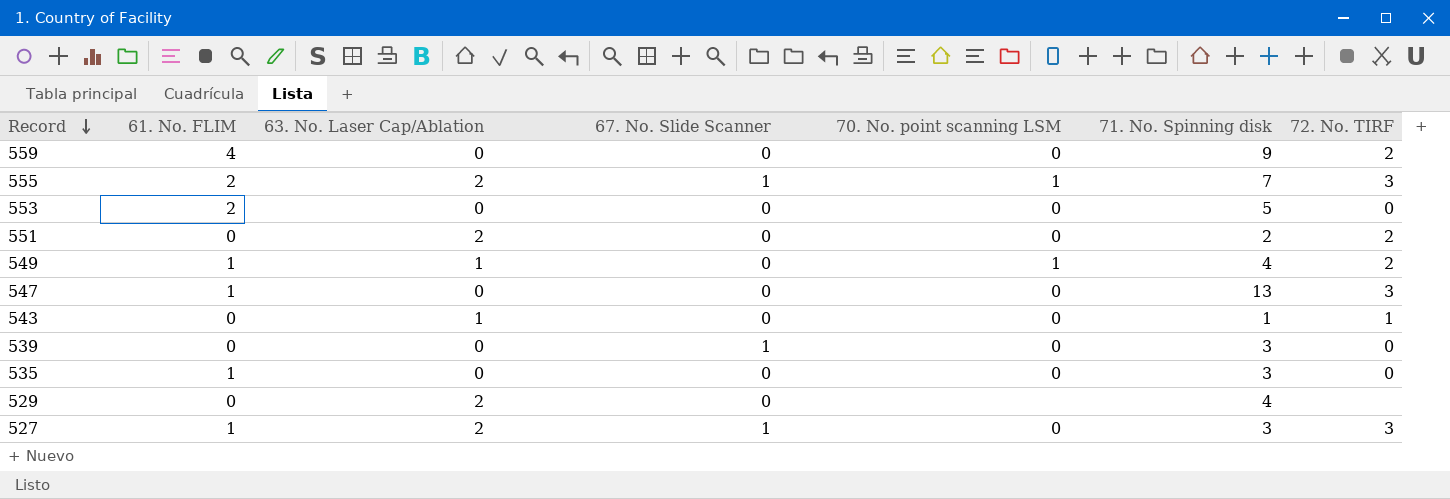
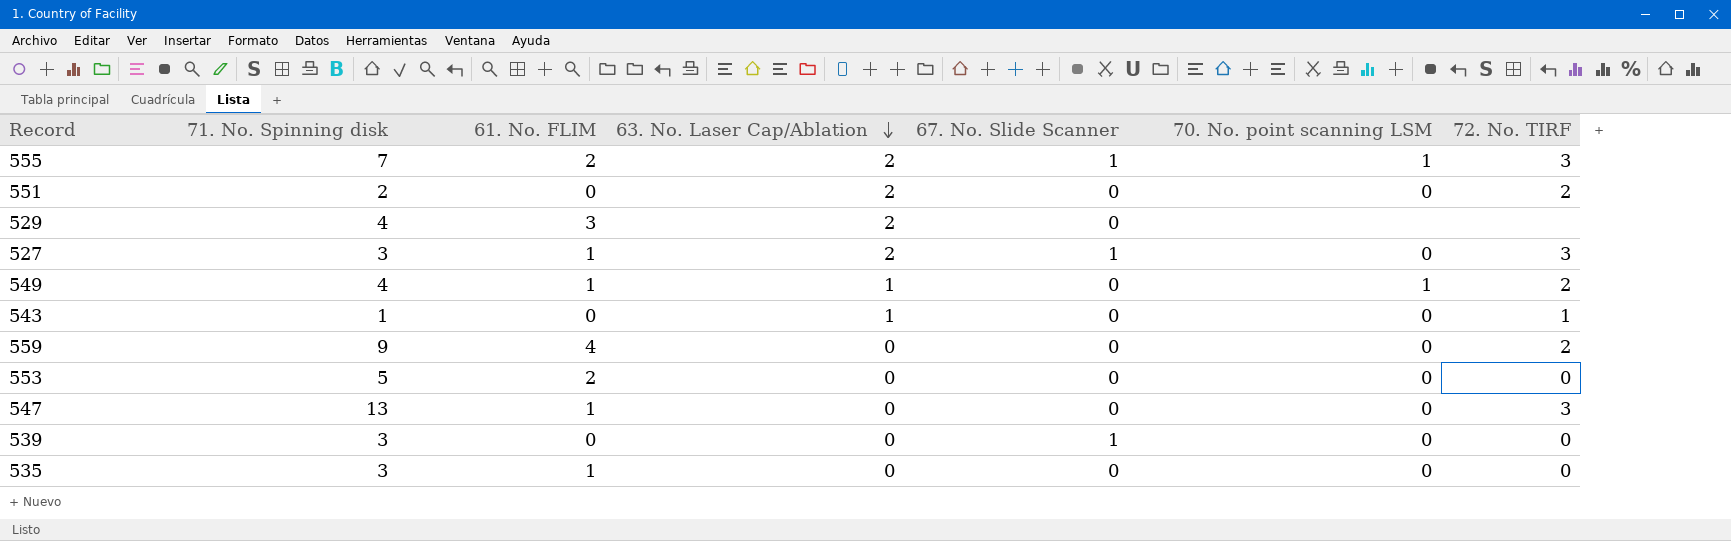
row order: Record descending -> 63. No. Laser Cap/Ablation descending
column 71. No. Spinning disk | position: 6 -> 2
529 | 61. No. FLIM: 0 -> 3

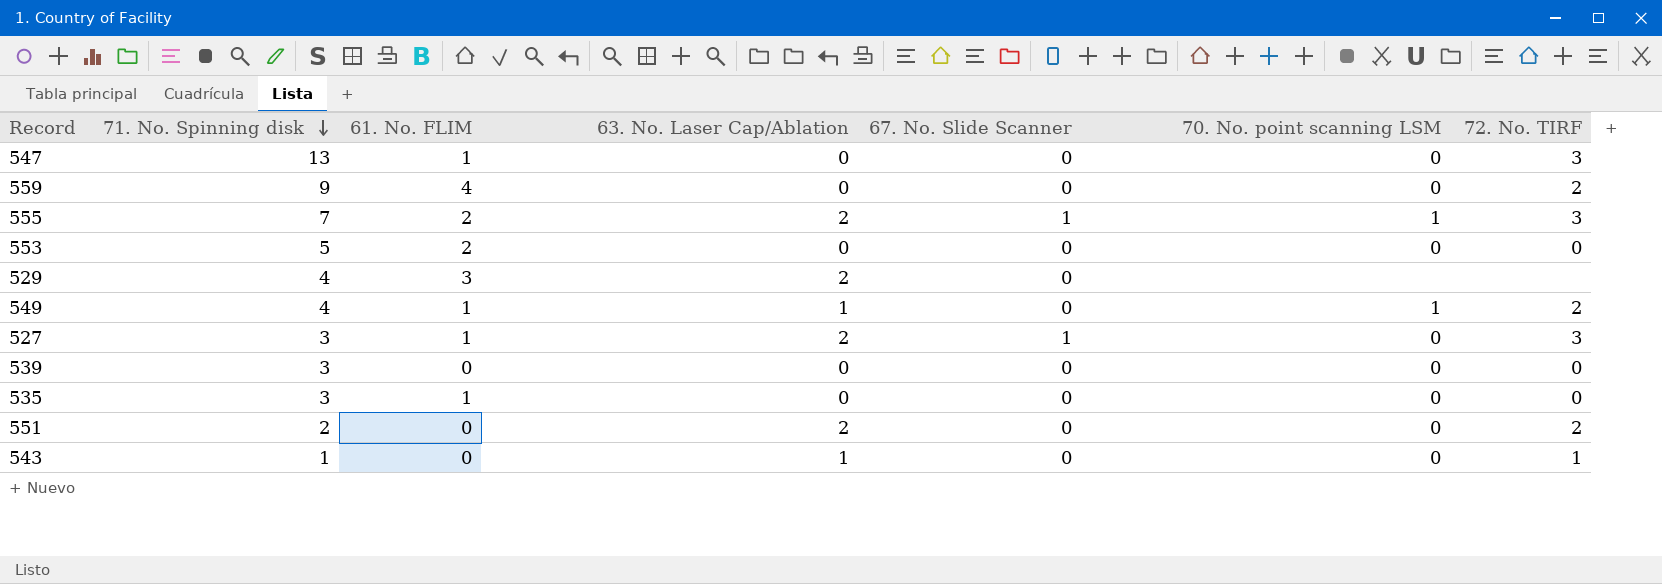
row order: 63. No. Laser Cap/Ablation descending -> 71. No. Spinning disk descending
539 | 67. No. Slide Scanner: 1 -> 0

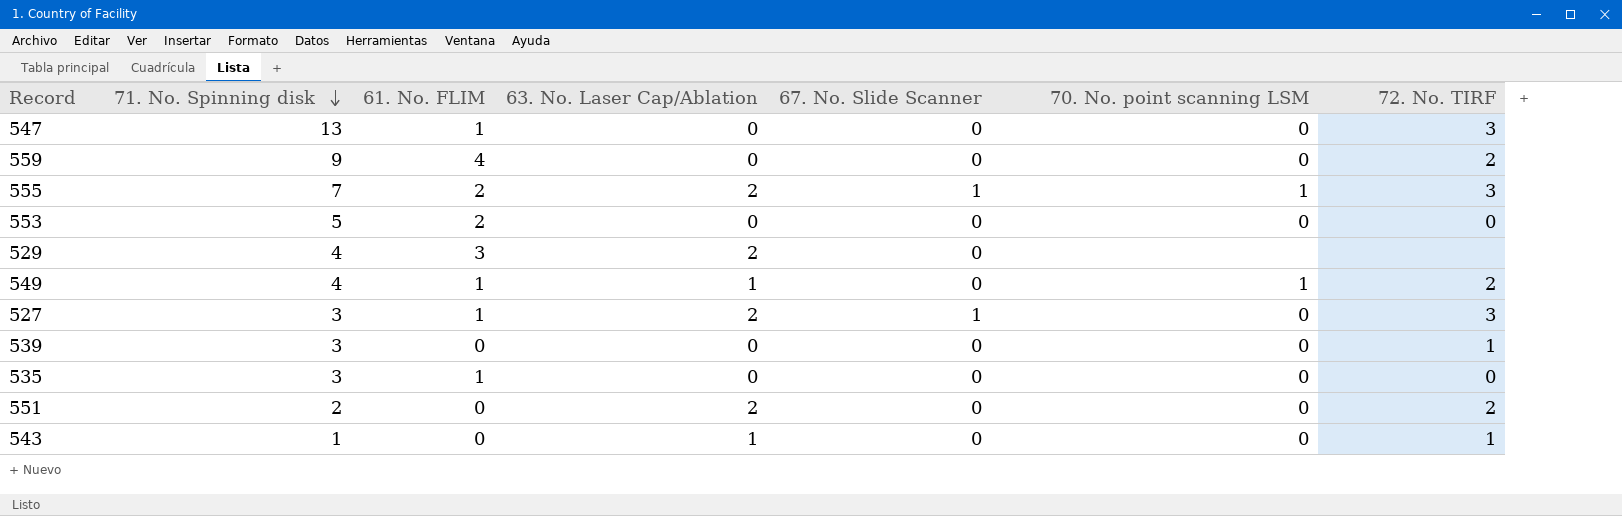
539 | 72. No. TIRF: 0 -> 1

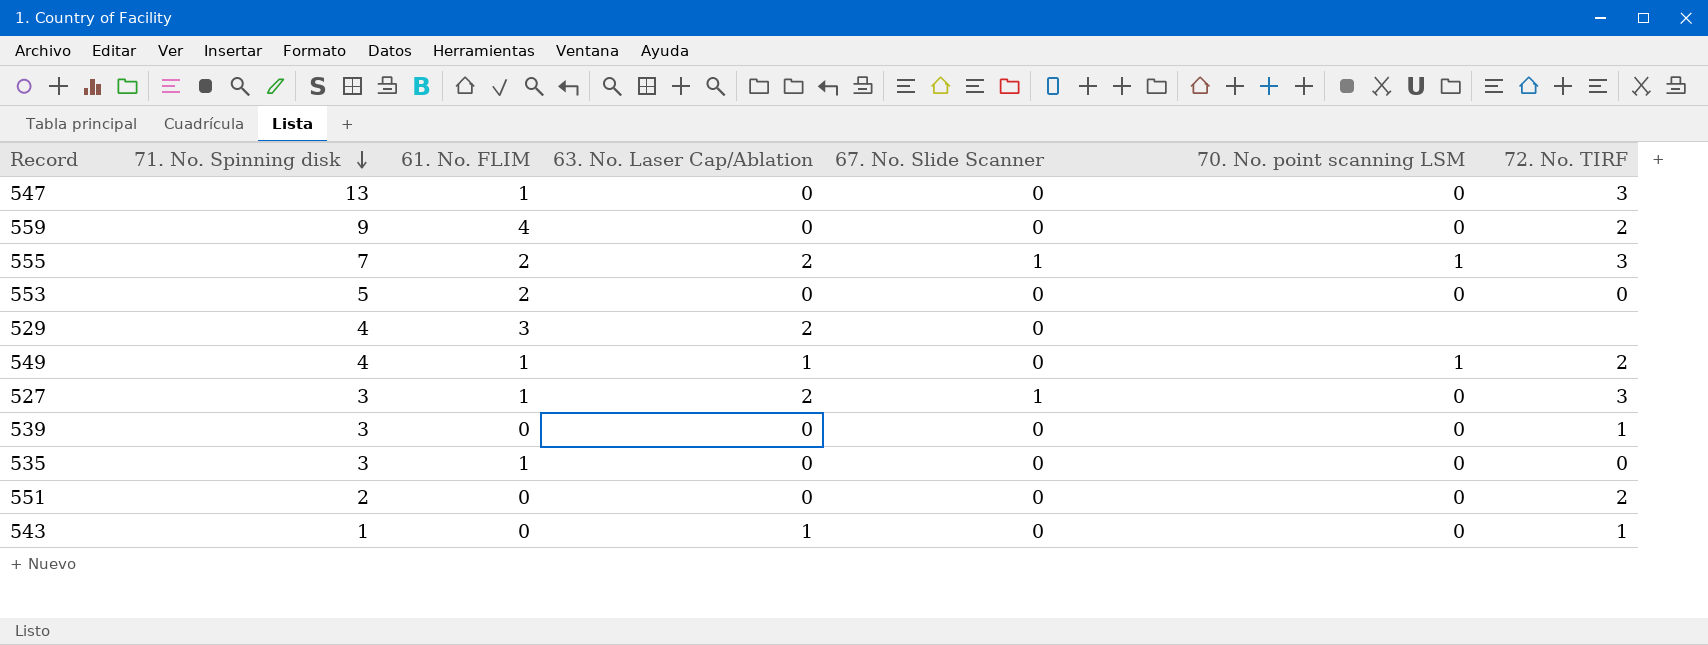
551 | 63. No. Laser Cap/Ablation: 2 -> 0

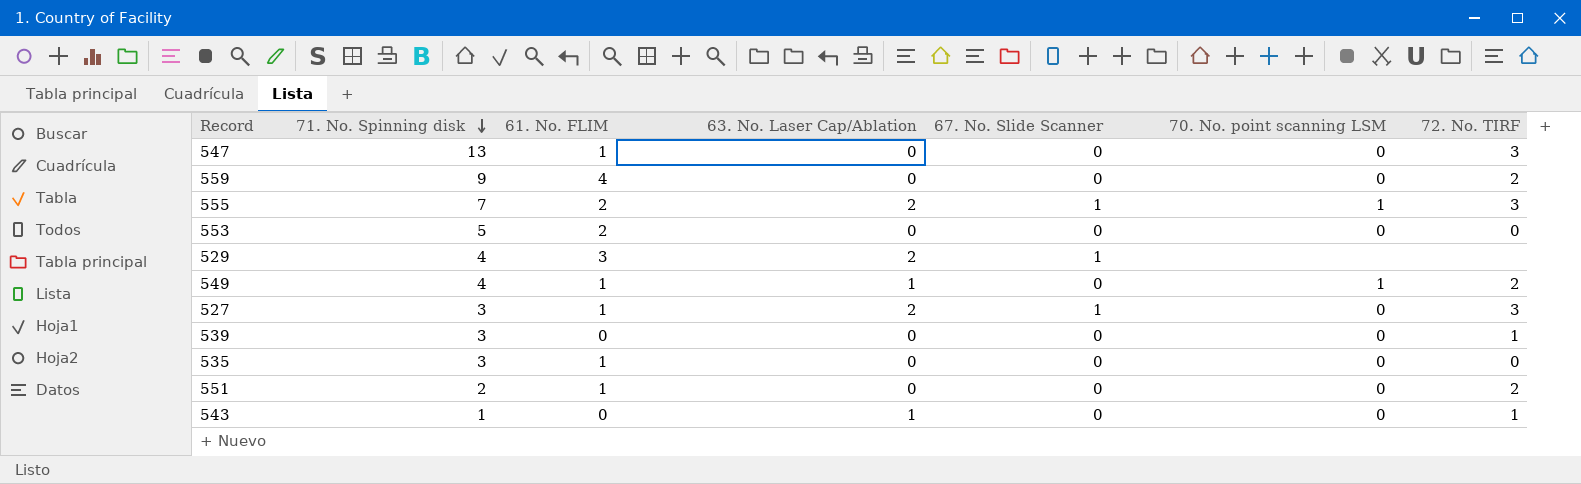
529 | 67. No. Slide Scanner: 0 -> 1
551 | 61. No. FLIM: 0 -> 1

